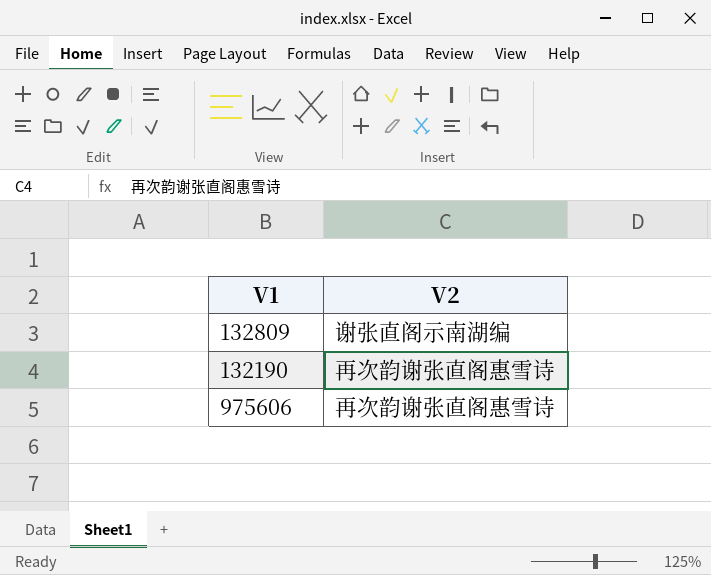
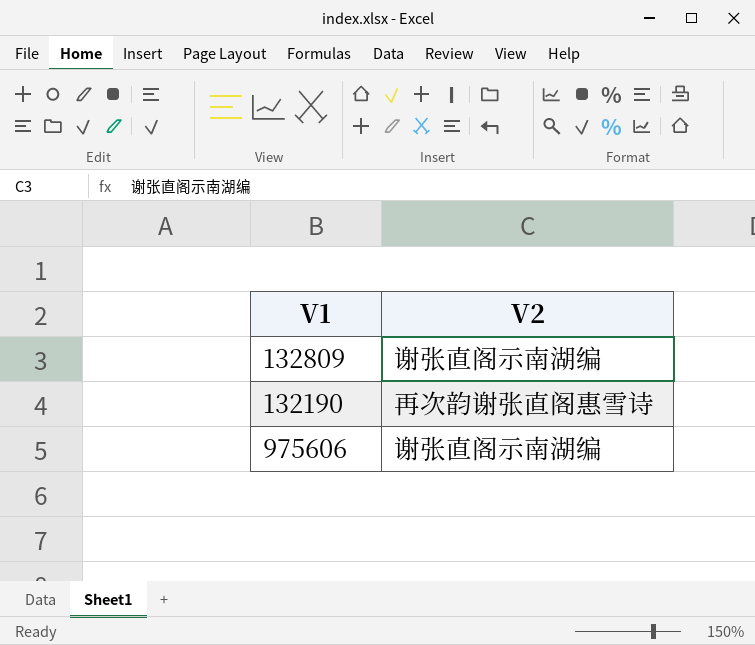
975606 | V2: 再次韵谢张直阁惠雪诗 -> 谢张直阁示南湖编

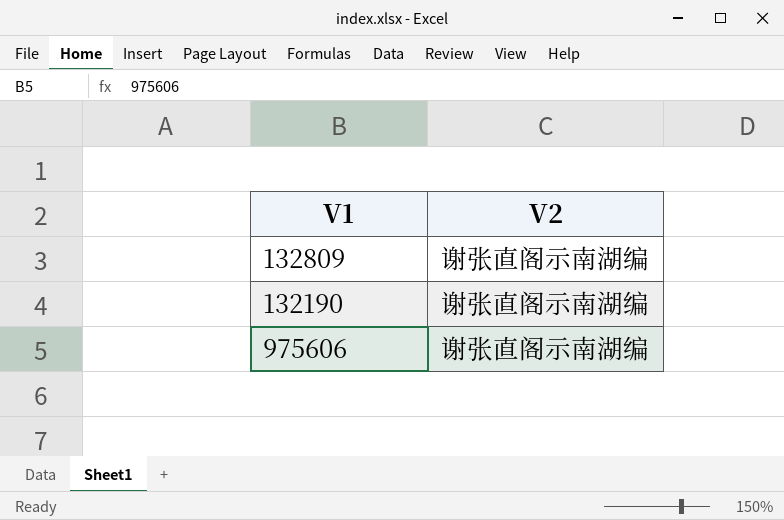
132190 | V2: 再次韵谢张直阁惠雪诗 -> 谢张直阁示南湖编

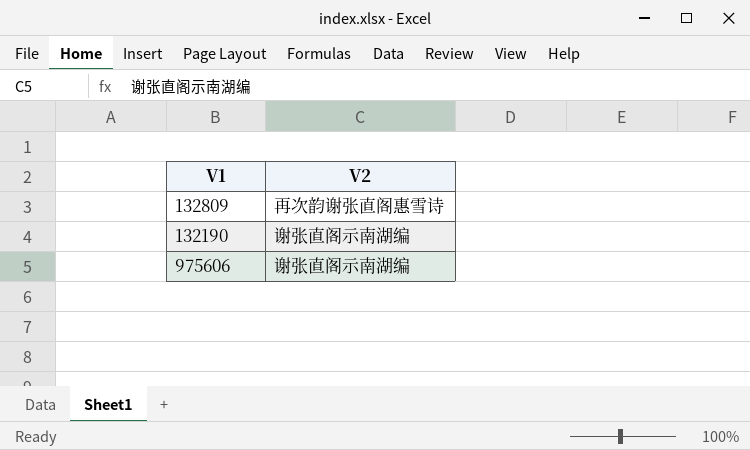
132809 | V2: 谢张直阁示南湖编 -> 再次韵谢张直阁惠雪诗

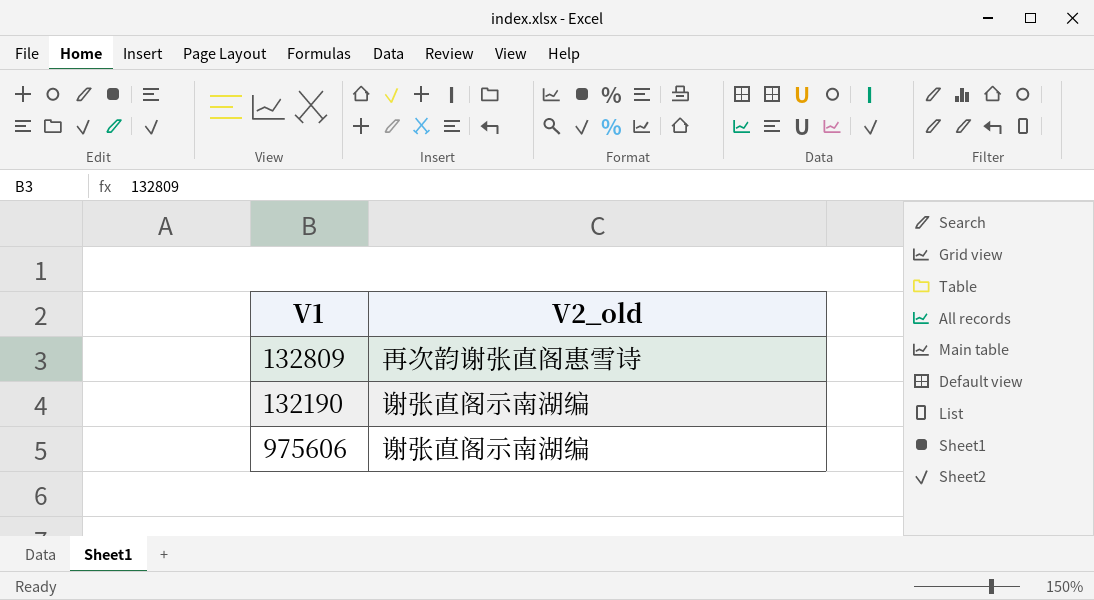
column name: V2 -> V2_old

